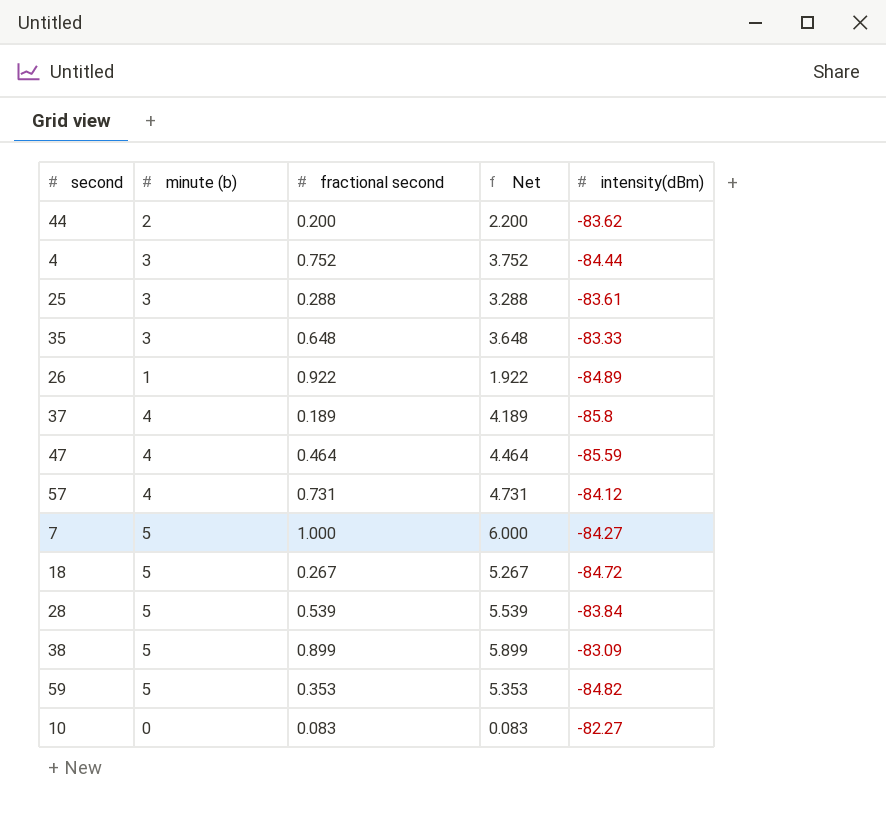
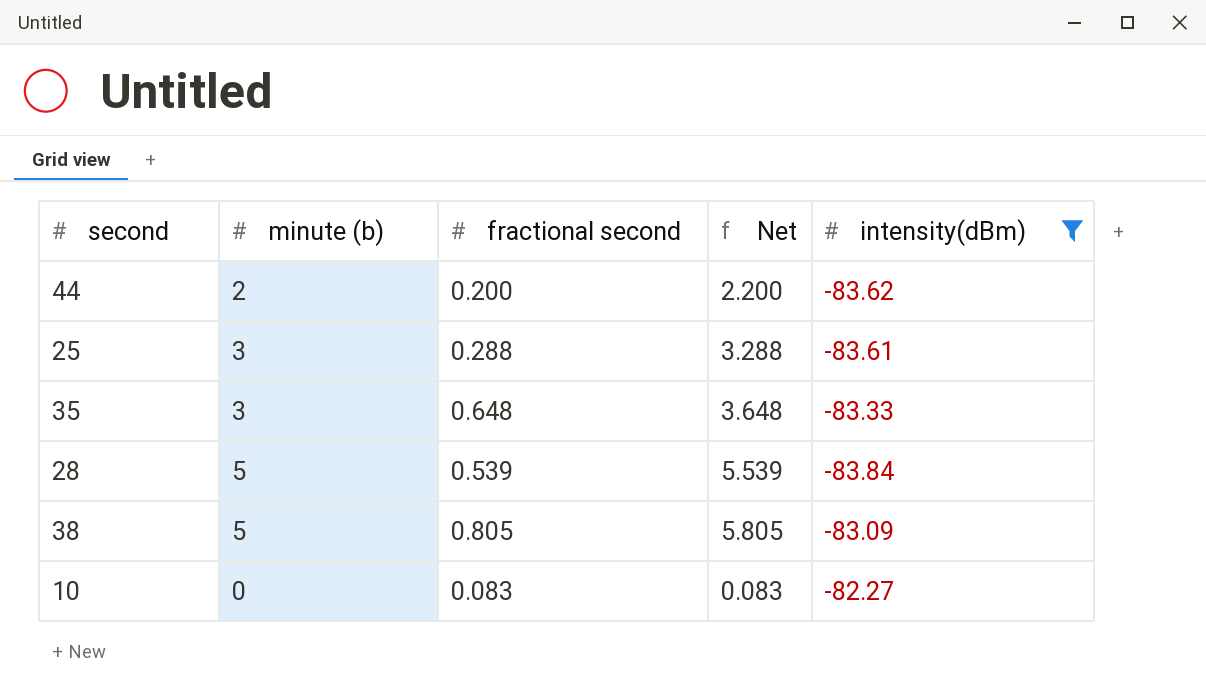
filter: none -> intensity(dBm) >= -83.84
38 | fractional second: 0.899 -> 0.805
38 | Net: 5.899 -> 5.805

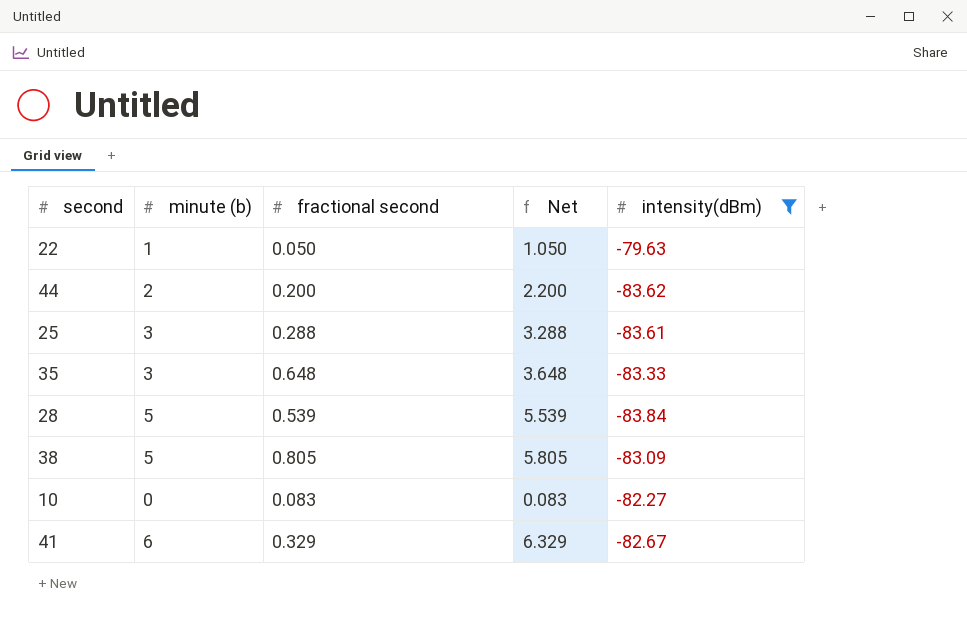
row 22: none -> 1 | 0.050 | 1.050 | -79.63
row 41: none -> 6 | 0.329 | 6.329 | -82.67

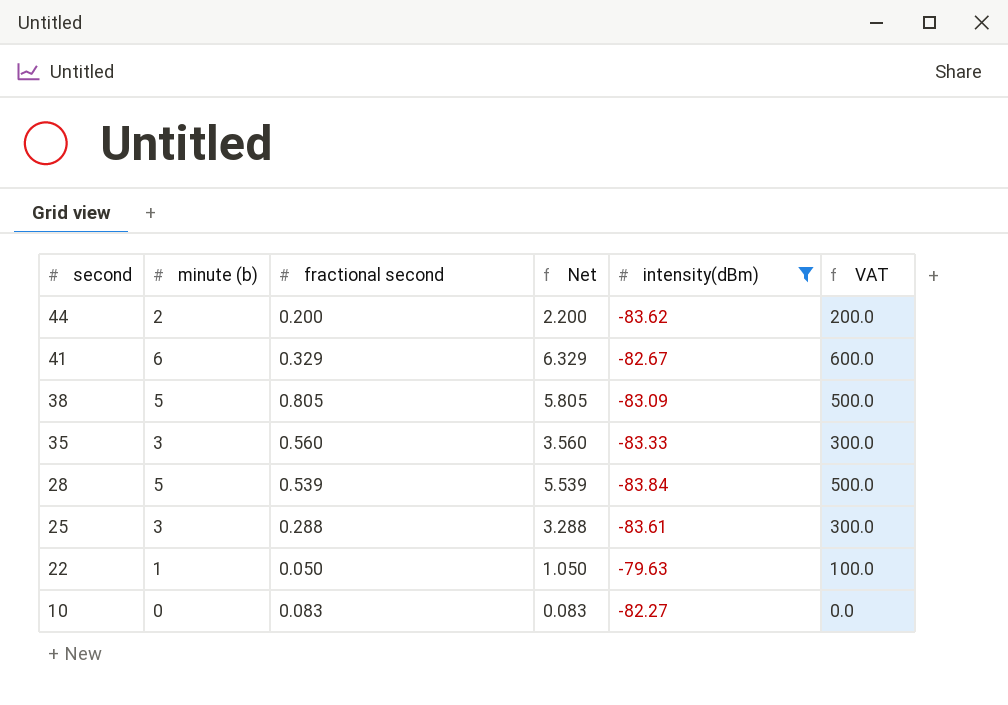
row order: none -> second descending
column VAT | formula: none -> [minute (b)] * 100
35 | fractional second: 0.648 -> 0.560
35 | Net: 3.648 -> 3.560

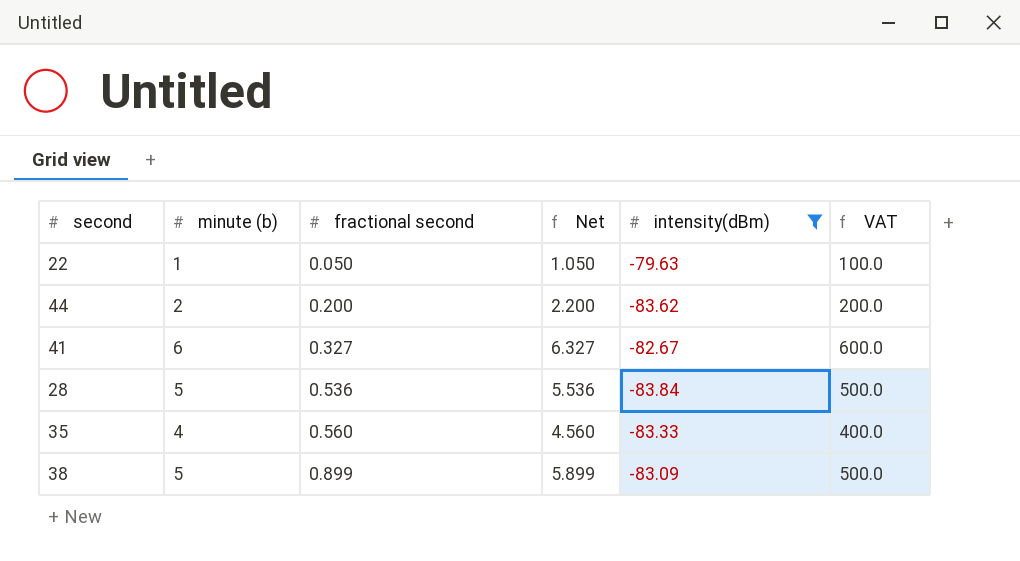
row order: second descending -> fractional second ascending
row 25: 3 | 0.288 | 3.288 | -83.61 | 300.0 -> none
row 10: 0 | 0.083 | 0.083 | -82.27 | 0.0 -> none
41 | fractional second: 0.329 -> 0.327
41 | Net: 6.329 -> 6.327
28 | fractional second: 0.539 -> 0.536
28 | Net: 5.539 -> 5.536
35 | minute (b): 3 -> 4
35 | Net: 3.560 -> 4.560
35 | VAT: 300.0 -> 400.0
38 | fractional second: 0.805 -> 0.899
38 | Net: 5.805 -> 5.899

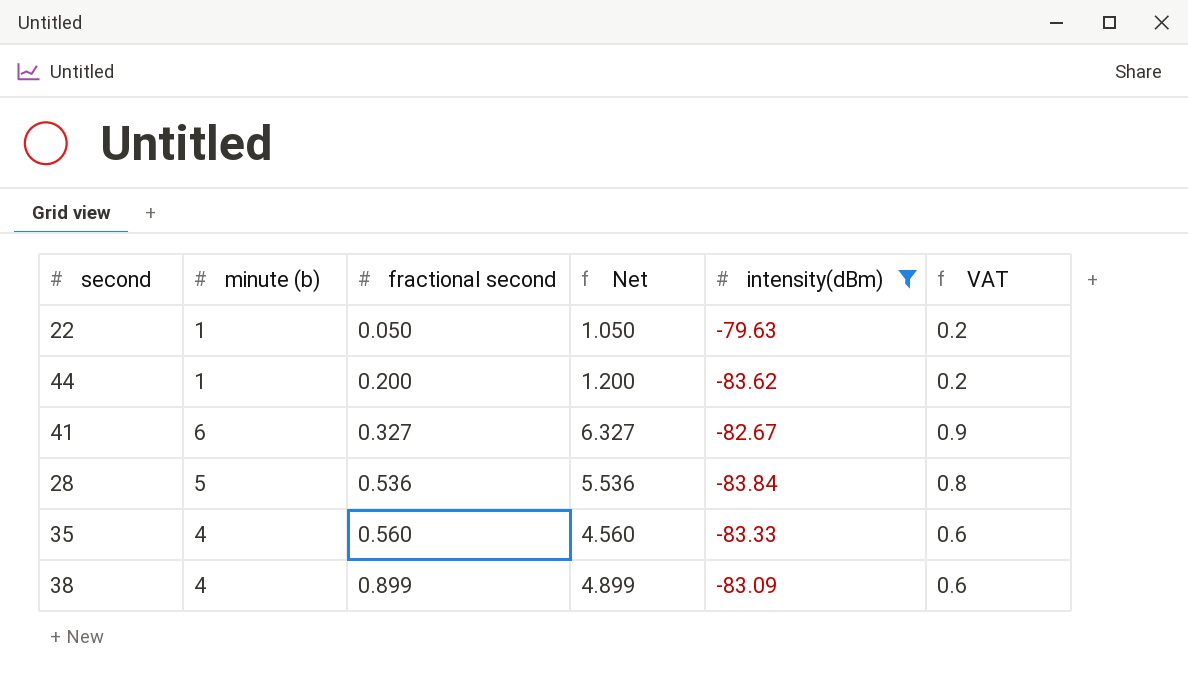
column VAT | formula: [minute (b)] * 100 -> [minute (b)] * 0.15
44 | minute (b): 2 -> 1
44 | Net: 2.200 -> 1.200
38 | minute (b): 5 -> 4
38 | Net: 5.899 -> 4.899

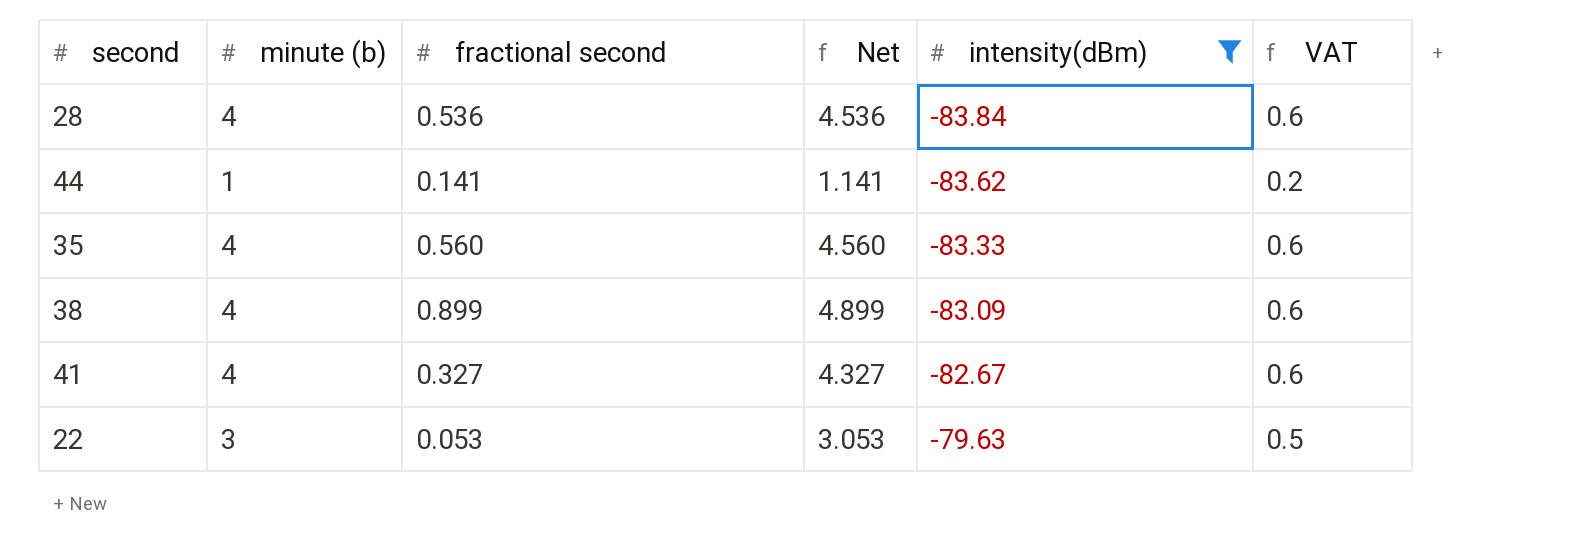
row order: fractional second ascending -> intensity(dBm) ascending
28 | minute (b): 5 -> 4
28 | Net: 5.536 -> 4.536
28 | VAT: 0.8 -> 0.6
44 | fractional second: 0.200 -> 0.141
44 | Net: 1.200 -> 1.141
41 | minute (b): 6 -> 4
41 | Net: 6.327 -> 4.327
41 | VAT: 0.9 -> 0.6
22 | minute (b): 1 -> 3
22 | fractional second: 0.050 -> 0.053
22 | Net: 1.050 -> 3.053
22 | VAT: 0.2 -> 0.5

